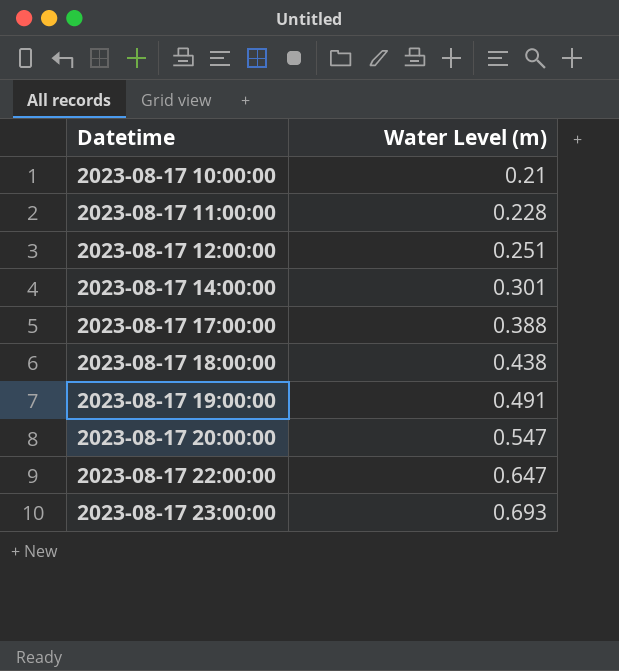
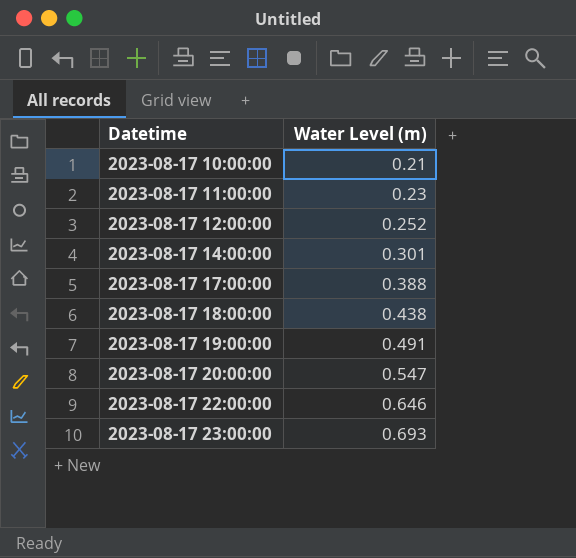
2023-08-17 11:00:00 | Water Level (m): 0.228 -> 0.23
2023-08-17 12:00:00 | Water Level (m): 0.251 -> 0.252
2023-08-17 22:00:00 | Water Level (m): 0.647 -> 0.646

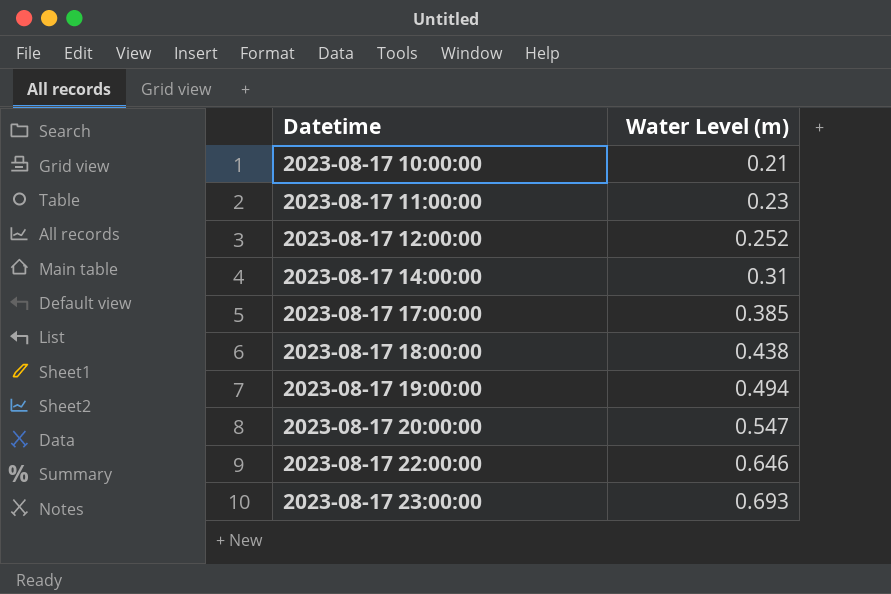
2023-08-17 14:00:00 | Water Level (m): 0.301 -> 0.31
2023-08-17 17:00:00 | Water Level (m): 0.388 -> 0.385
2023-08-17 19:00:00 | Water Level (m): 0.491 -> 0.494

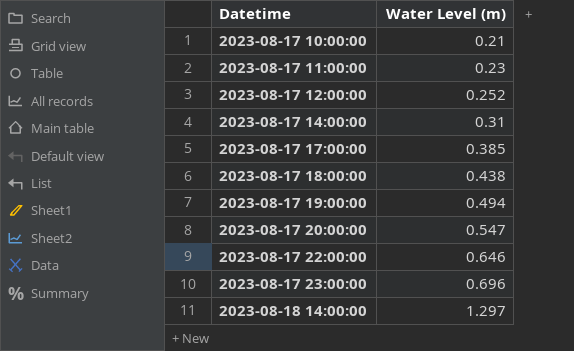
2023-08-17 23:00:00 | Water Level (m): 0.693 -> 0.696
row 2023-08-18 14:00:00: none -> 1.297

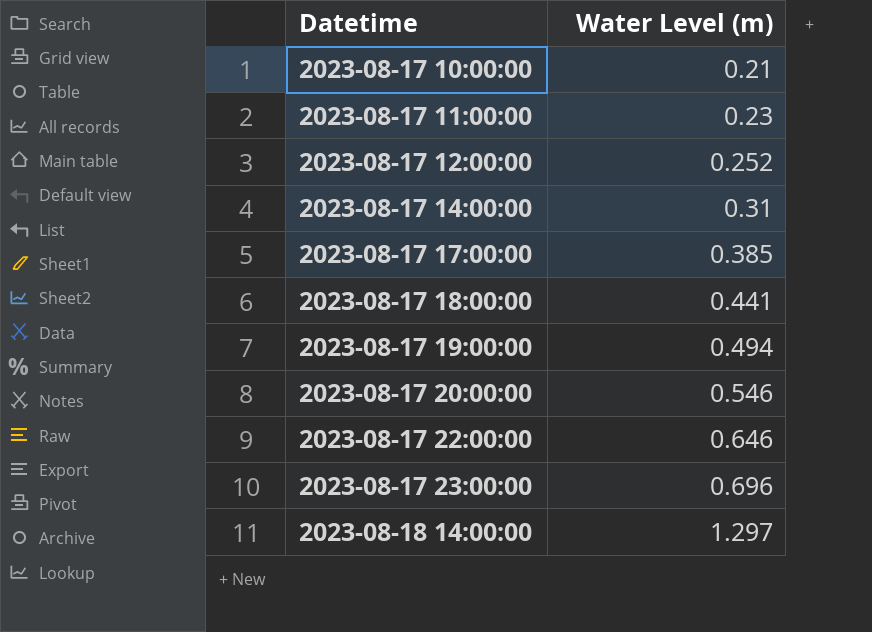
2023-08-17 18:00:00 | Water Level (m): 0.438 -> 0.441
2023-08-17 20:00:00 | Water Level (m): 0.547 -> 0.546

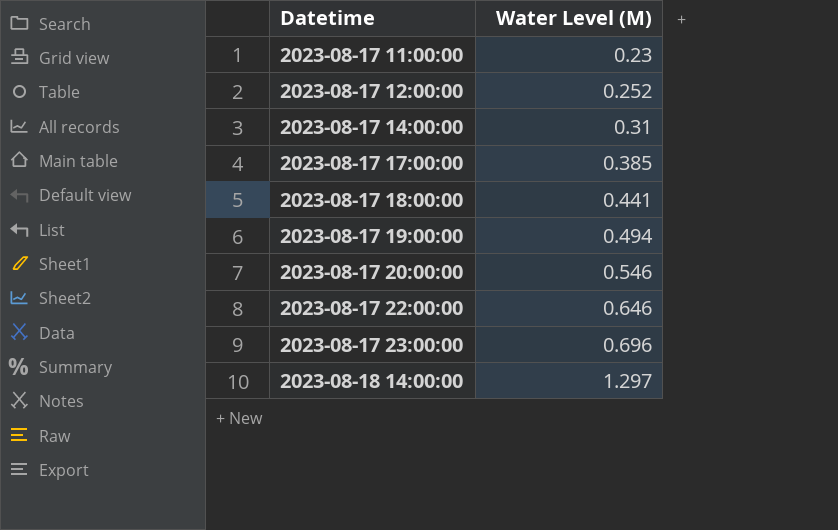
column name: Water Level (m) -> Water Level (M)
row 2023-08-17 10:00:00: 0.21 -> none

